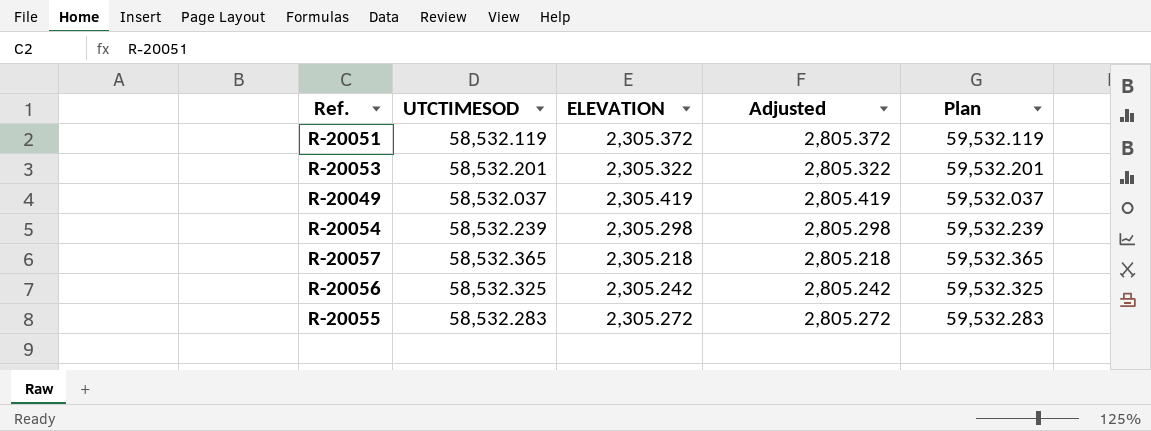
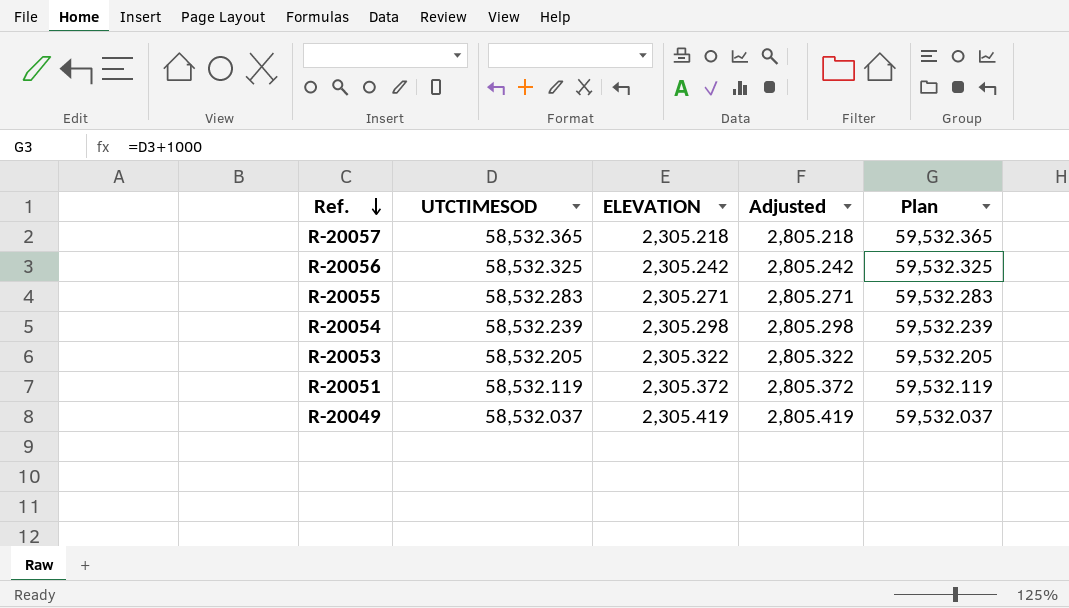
row order: none -> Ref. descending
R-20055 | ELEVATION: 2,305.272 -> 2,305.271
R-20055 | Adjusted: 2,805.272 -> 2,805.271
R-20053 | UTCTIMESOD: 58,532.201 -> 58,532.205
R-20053 | Plan: 59,532.201 -> 59,532.205

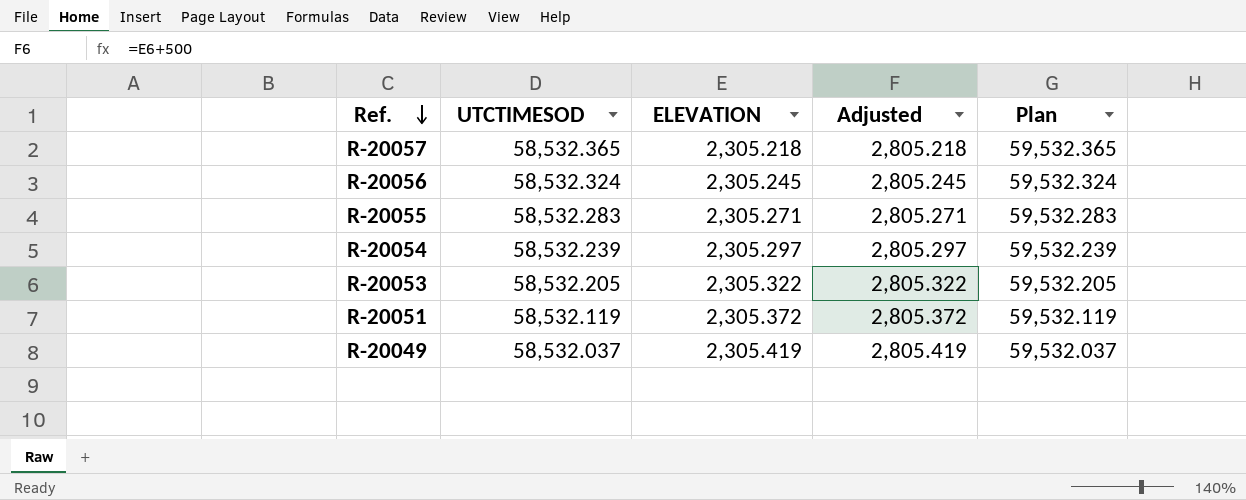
R-20056 | UTCTIMESOD: 58,532.325 -> 58,532.324
R-20056 | ELEVATION: 2,305.242 -> 2,305.245
R-20056 | Adjusted: 2,805.242 -> 2,805.245
R-20056 | Plan: 59,532.325 -> 59,532.324
R-20054 | ELEVATION: 2,305.298 -> 2,305.297
R-20054 | Adjusted: 2,805.298 -> 2,805.297

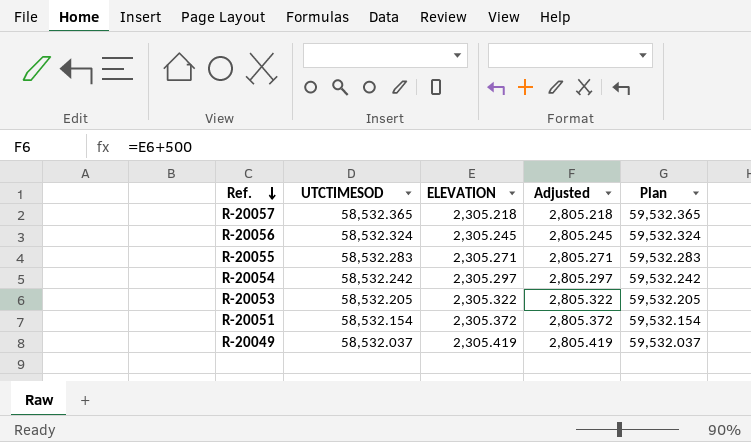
R-20054 | UTCTIMESOD: 58,532.239 -> 58,532.242
R-20054 | Plan: 59,532.239 -> 59,532.242
R-20051 | UTCTIMESOD: 58,532.119 -> 58,532.154
R-20051 | Plan: 59,532.119 -> 59,532.154

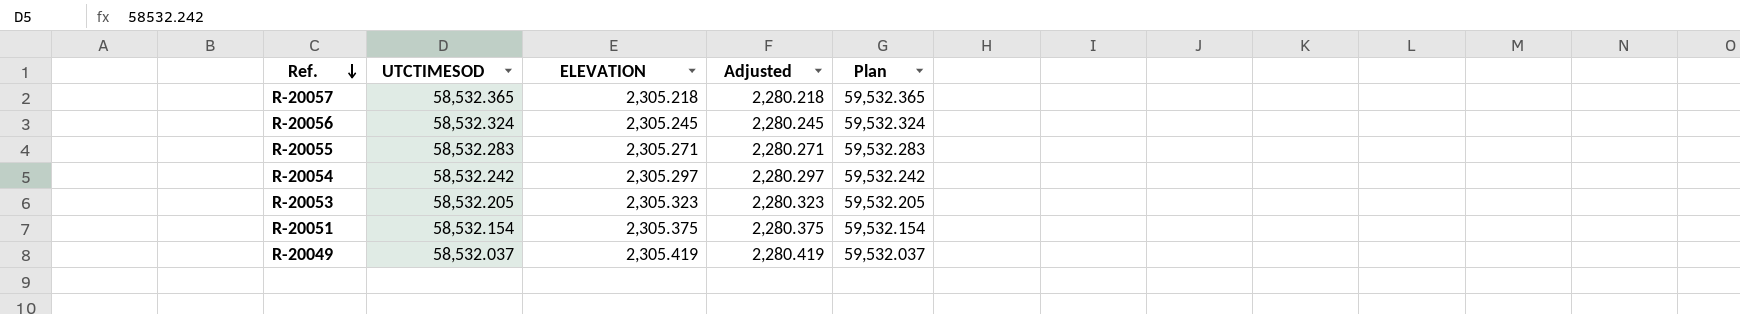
column Adjusted | formula: [ELEVATION] + 500 -> [ELEVATION] - 25
R-20053 | ELEVATION: 2,305.322 -> 2,305.323
R-20051 | ELEVATION: 2,305.372 -> 2,305.375

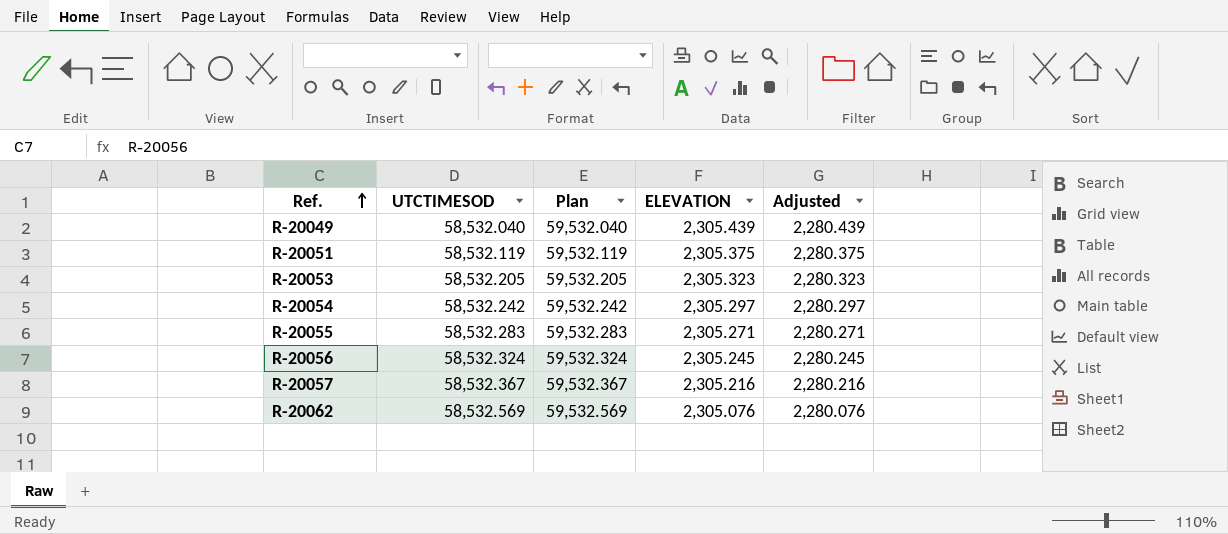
row order: Ref. descending -> Ref. ascending
column Plan | position: 5 -> 3
R-20049 | UTCTIMESOD: 58,532.037 -> 58,532.040
R-20049 | Plan: 59,532.037 -> 59,532.040
R-20049 | ELEVATION: 2,305.419 -> 2,305.439
R-20049 | Adjusted: 2,280.419 -> 2,280.439
R-20051 | UTCTIMESOD: 58,532.154 -> 58,532.119
R-20051 | Plan: 59,532.154 -> 59,532.119
R-20057 | UTCTIMESOD: 58,532.365 -> 58,532.367
R-20057 | Plan: 59,532.365 -> 59,532.367
R-20057 | ELEVATION: 2,305.218 -> 2,305.216
R-20057 | Adjusted: 2,280.218 -> 2,280.216
row R-20062: none -> 58,532.569 | 59,532.569 | 2,305.076 | 2,280.076

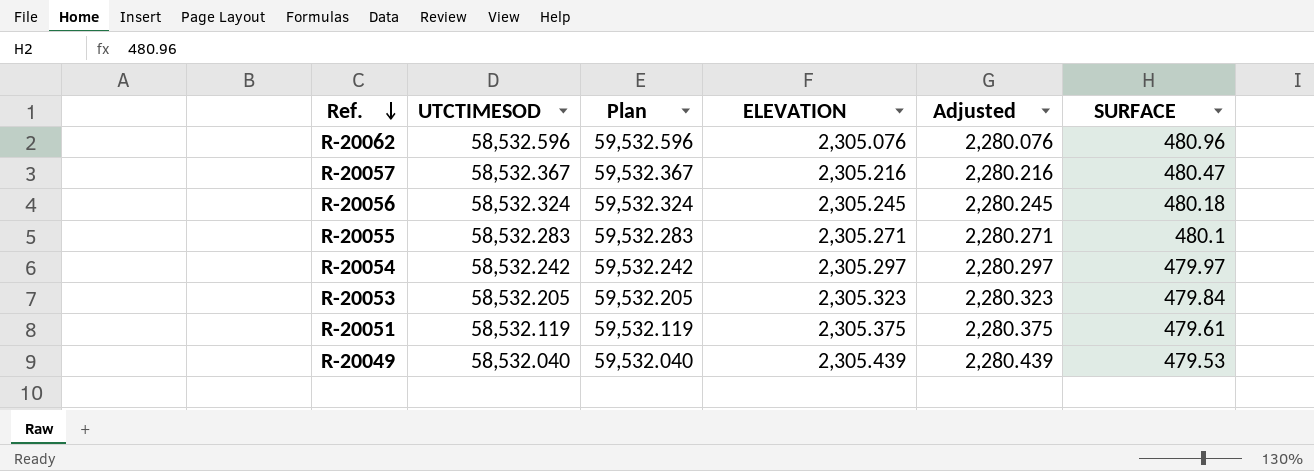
row order: Ref. ascending -> Ref. descending
column SURFACE | position: none -> 6
R-20062 | UTCTIMESOD: 58,532.569 -> 58,532.596
R-20062 | Plan: 59,532.569 -> 59,532.596

